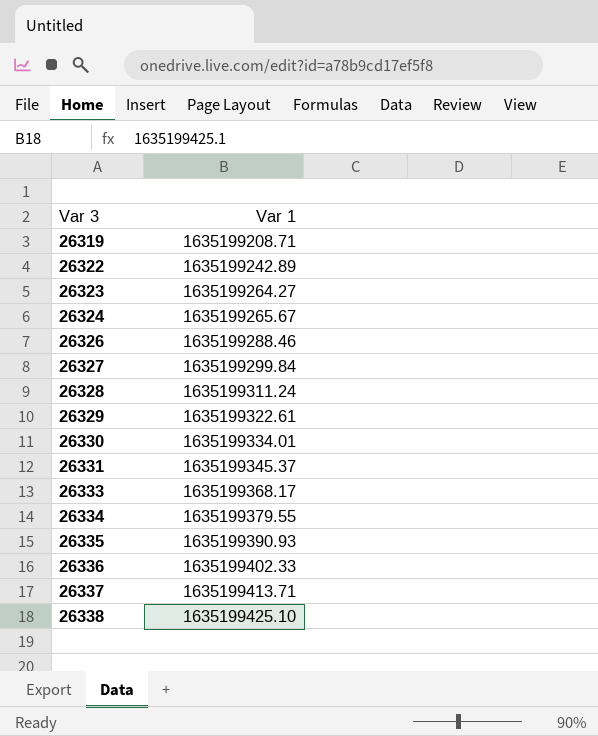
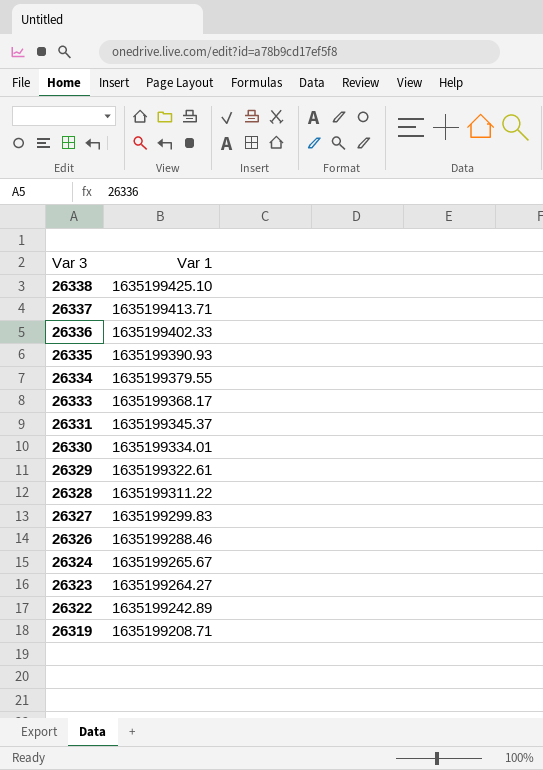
row order: Var 3 ascending -> Var 3 descending
26328 | Var 1: 1635199311.24 -> 1635199311.22
26327 | Var 1: 1635199299.84 -> 1635199299.83

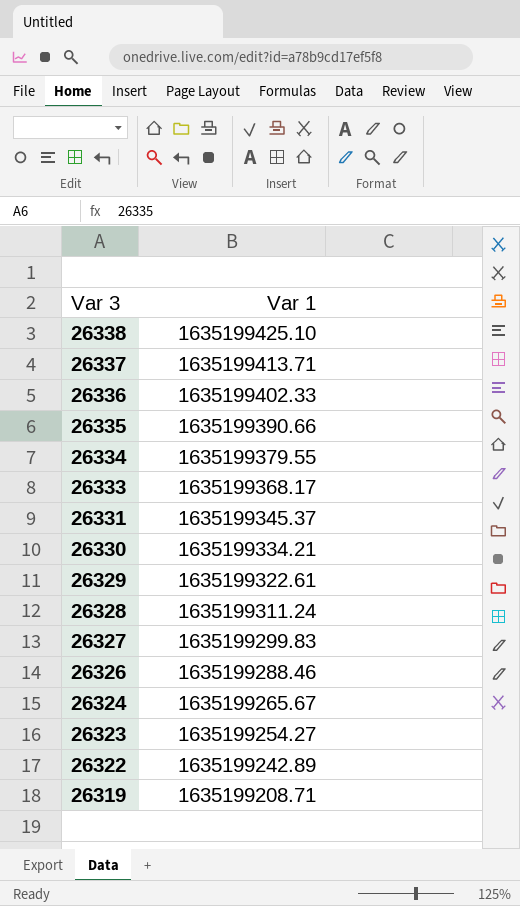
26335 | Var 1: 1635199390.93 -> 1635199390.66
26330 | Var 1: 1635199334.01 -> 1635199334.21
26328 | Var 1: 1635199311.22 -> 1635199311.24
26323 | Var 1: 1635199264.27 -> 1635199254.27

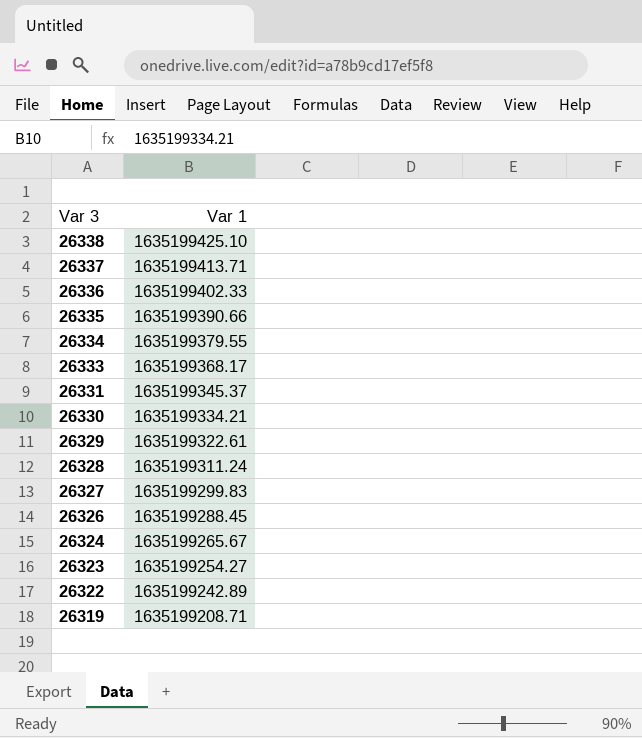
26326 | Var 1: 1635199288.46 -> 1635199288.45

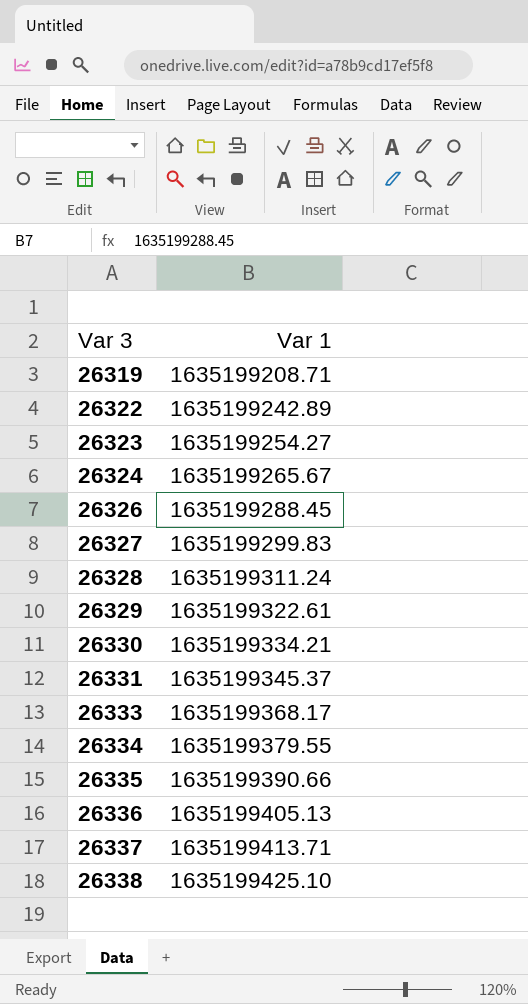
row order: Var 3 descending -> Var 3 ascending
26336 | Var 1: 1635199402.33 -> 1635199405.13

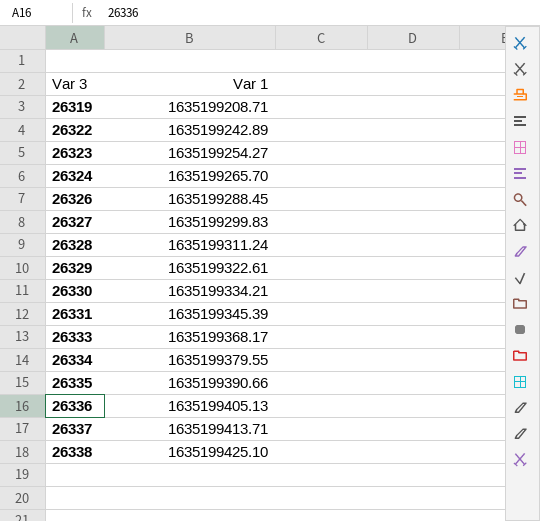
26324 | Var 1: 1635199265.67 -> 1635199265.70
26331 | Var 1: 1635199345.37 -> 1635199345.39

